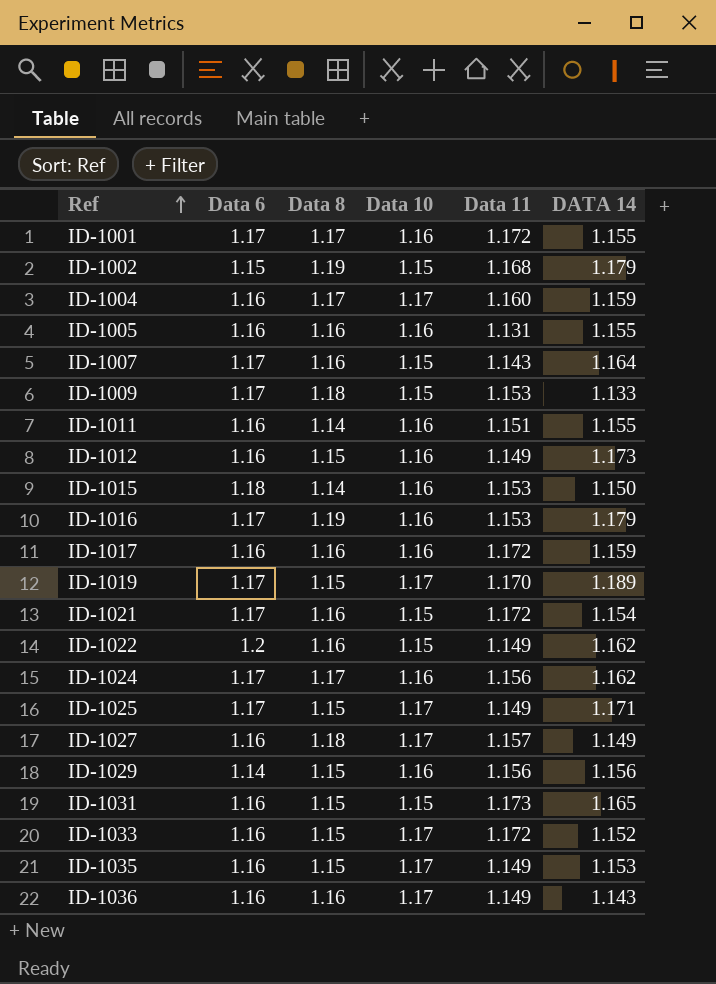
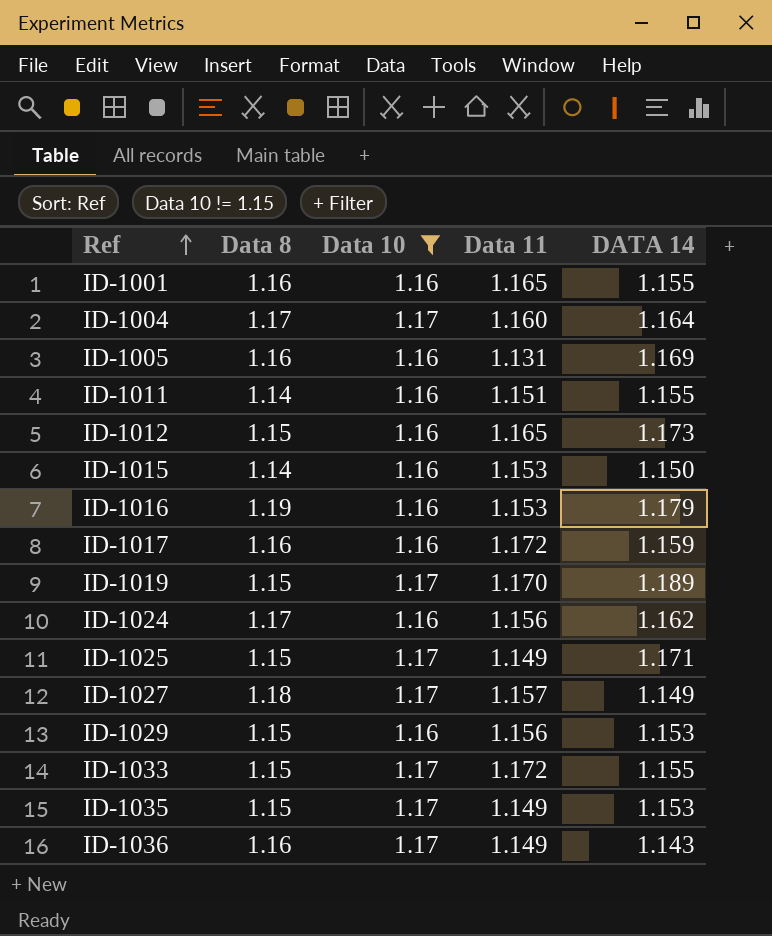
filter: none -> Data 10 != 1.15
column Data 6 | position: 2 -> none
ID-1001 | Data 8: 1.17 -> 1.16
ID-1001 | Data 11: 1.172 -> 1.165
ID-1004 | DATA 14: 1.159 -> 1.164
ID-1005 | DATA 14: 1.155 -> 1.169
ID-1012 | Data 11: 1.149 -> 1.165
ID-1029 | DATA 14: 1.156 -> 1.153
ID-1033 | DATA 14: 1.152 -> 1.155

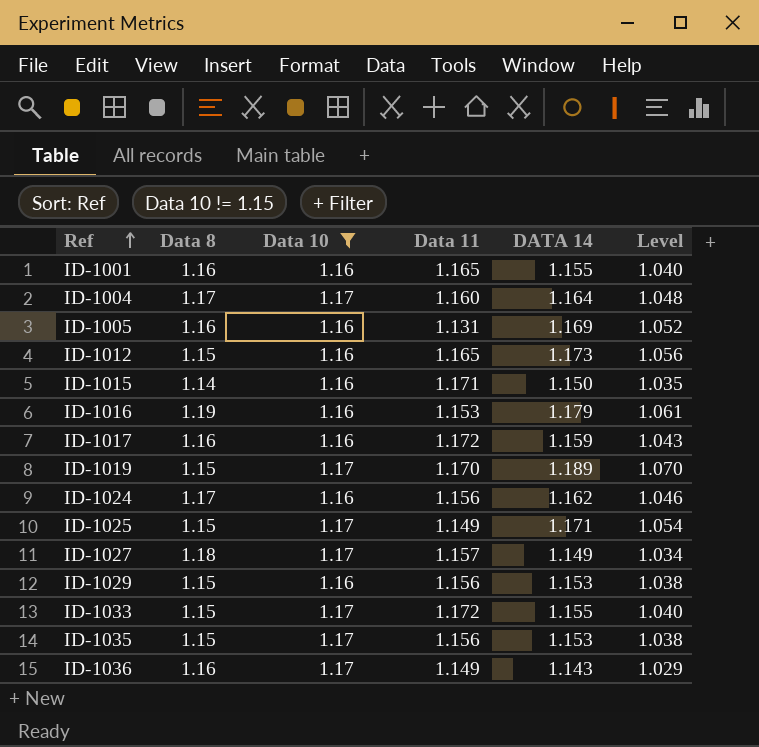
column Level | formula: none -> [DATA 14] * 0.9
row ID-1011: 1.14 | 1.16 | 1.151 | 1.155 -> none
ID-1015 | Data 11: 1.153 -> 1.171
ID-1035 | Data 11: 1.149 -> 1.156

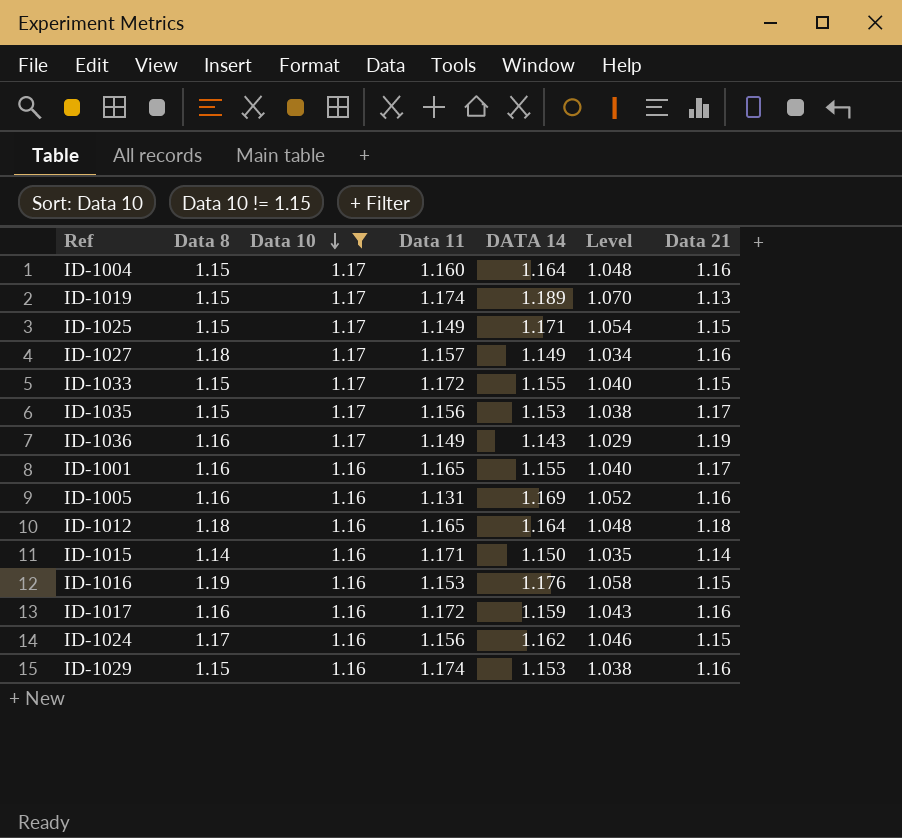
row order: Ref ascending -> Data 10 descending
column Data 21 | position: none -> 7
ID-1004 | Data 8: 1.17 -> 1.15
ID-1019 | Data 11: 1.170 -> 1.174
ID-1012 | Data 8: 1.15 -> 1.18
ID-1012 | DATA 14: 1.173 -> 1.164
ID-1012 | Level: 1.056 -> 1.048
ID-1016 | DATA 14: 1.179 -> 1.176
ID-1016 | Level: 1.061 -> 1.058
ID-1029 | Data 11: 1.156 -> 1.174

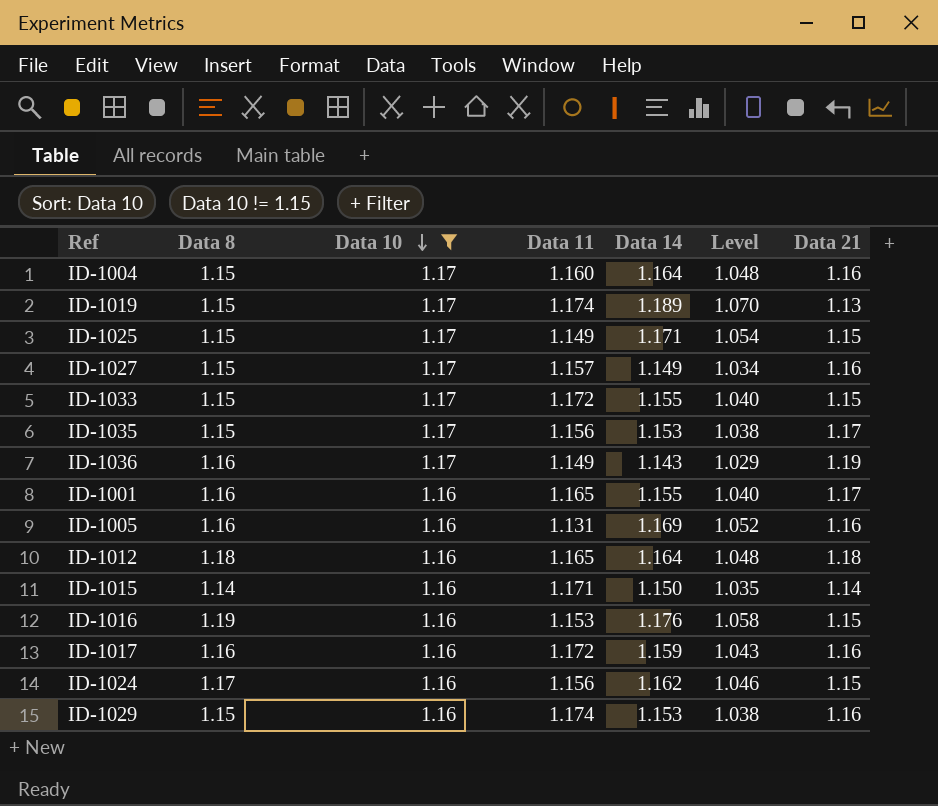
column name: DATA 14 -> Data 14
ID-1027 | Data 8: 1.18 -> 1.15

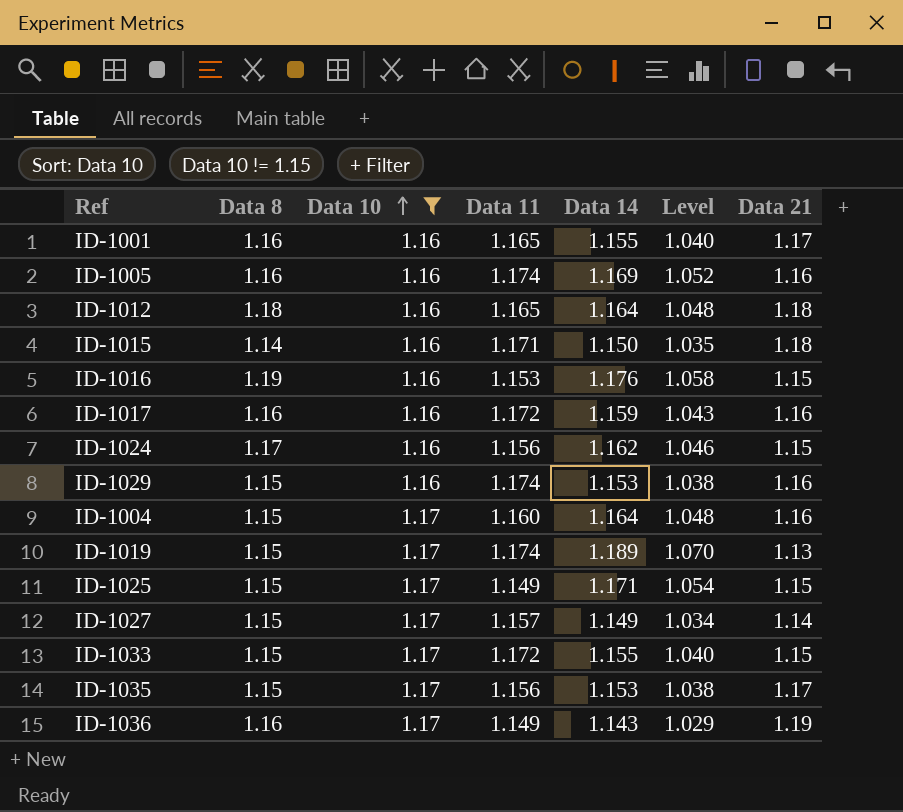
row order: Data 10 descending -> Data 10 ascending
ID-1005 | Data 11: 1.131 -> 1.174
ID-1015 | Data 21: 1.14 -> 1.18
ID-1027 | Data 21: 1.16 -> 1.14

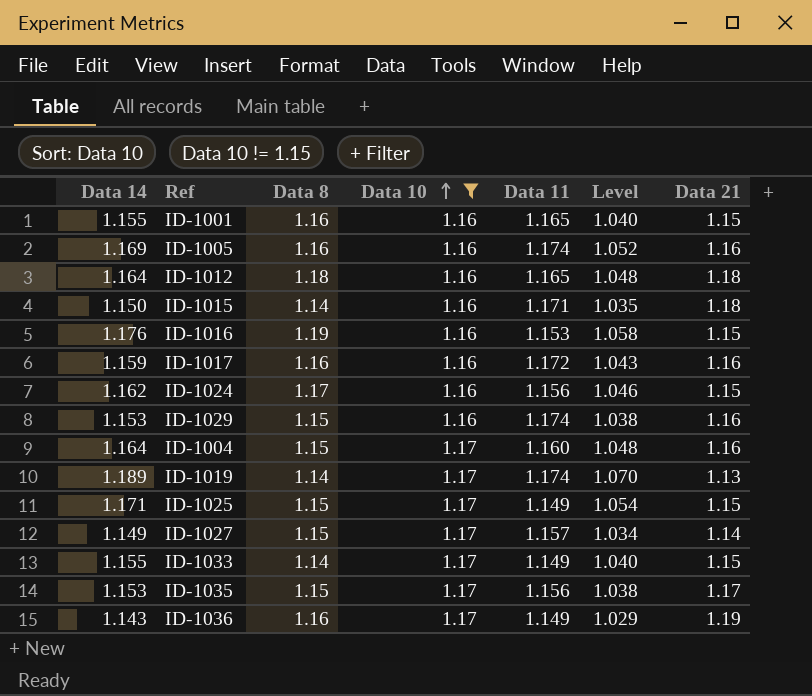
column Data 14 | position: 5 -> 1
ID-1001 | Data 21: 1.17 -> 1.15
ID-1019 | Data 8: 1.15 -> 1.14
ID-1033 | Data 8: 1.15 -> 1.14
ID-1033 | Data 11: 1.172 -> 1.149

